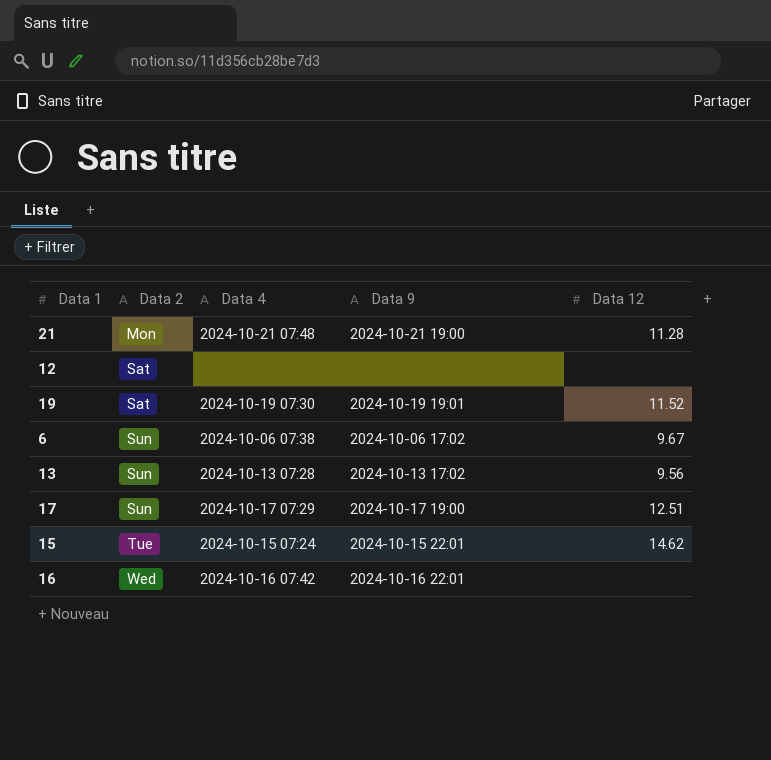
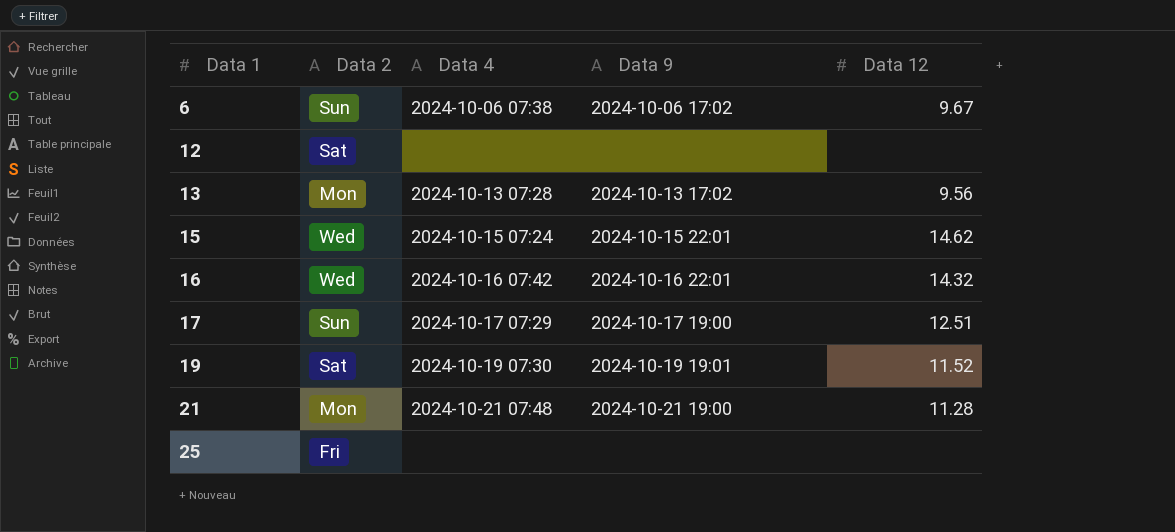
row order: Data 2 ascending -> Data 1 ascending
13 | Data 2: Sun -> Mon
15 | Data 2: Tue -> Wed
16 | Data 12: none -> 14.32
row 25: none -> Fri | none | none | none

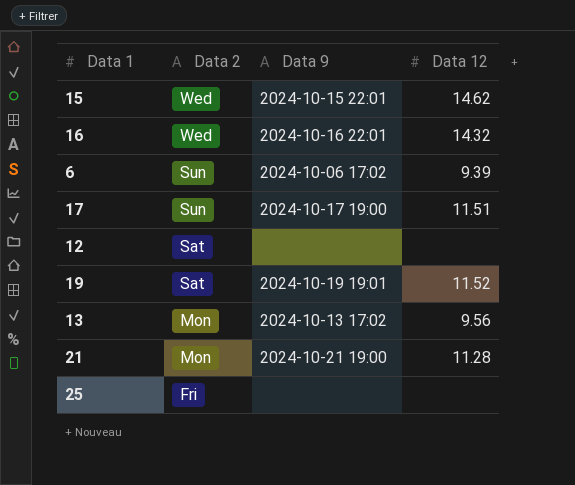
row order: Data 1 ascending -> Data 2 descending
column Data 4 | position: 3 -> none
6 | Data 12: 9.67 -> 9.39
17 | Data 12: 12.51 -> 11.51

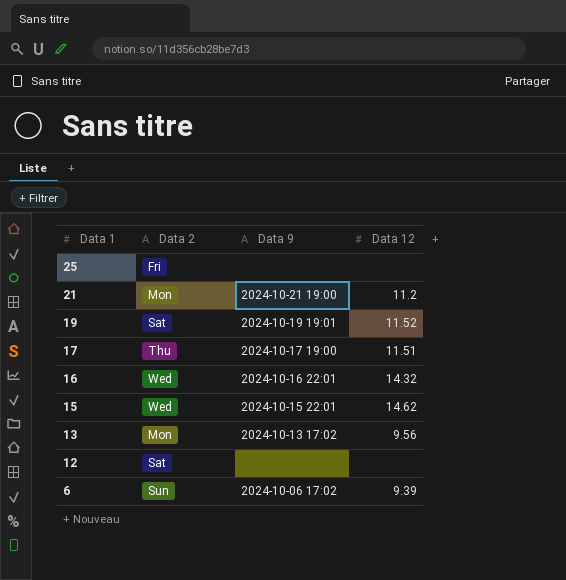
row order: Data 2 descending -> Data 1 descending
21 | Data 12: 11.28 -> 11.2
17 | Data 2: Sun -> Thu

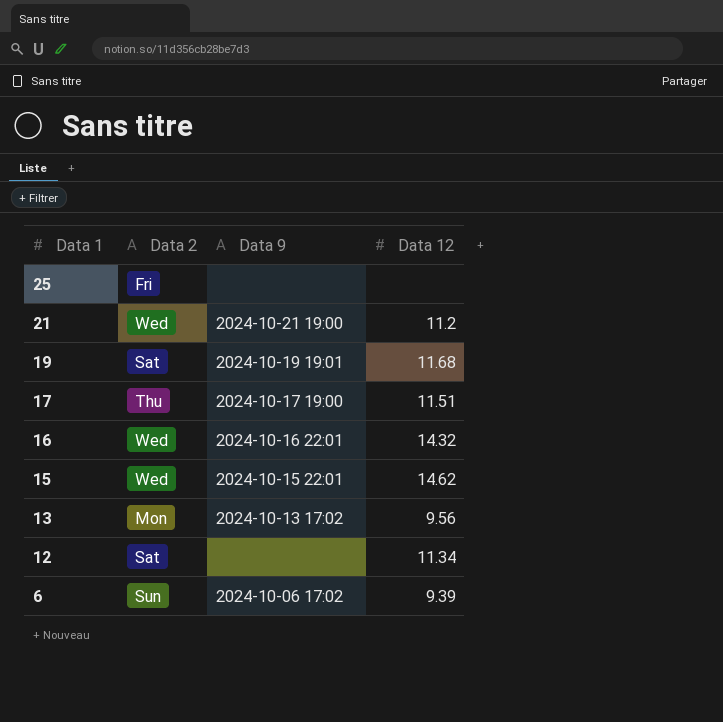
21 | Data 2: Mon -> Wed
19 | Data 12: 11.52 -> 11.68
12 | Data 12: none -> 11.34

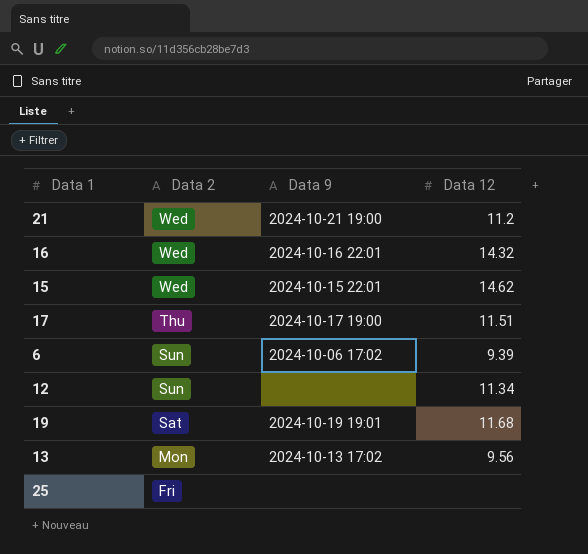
row order: Data 1 descending -> Data 2 descending
12 | Data 2: Sat -> Sun

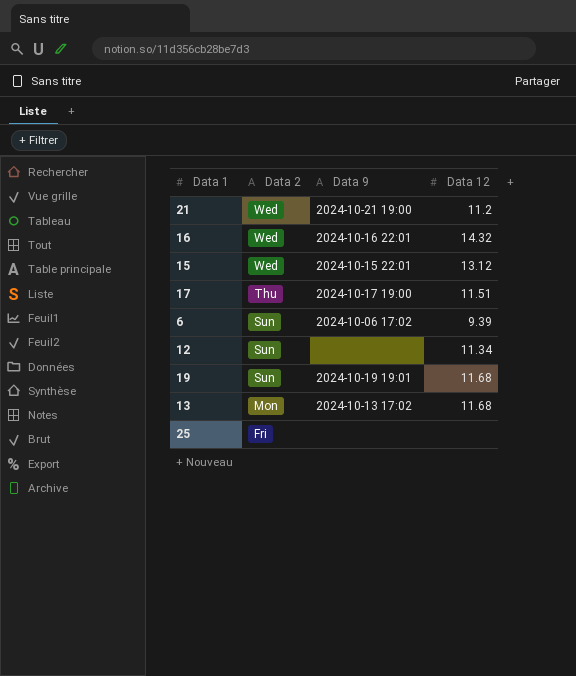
15 | Data 12: 14.62 -> 13.12
19 | Data 2: Sat -> Sun
13 | Data 12: 9.56 -> 11.68

